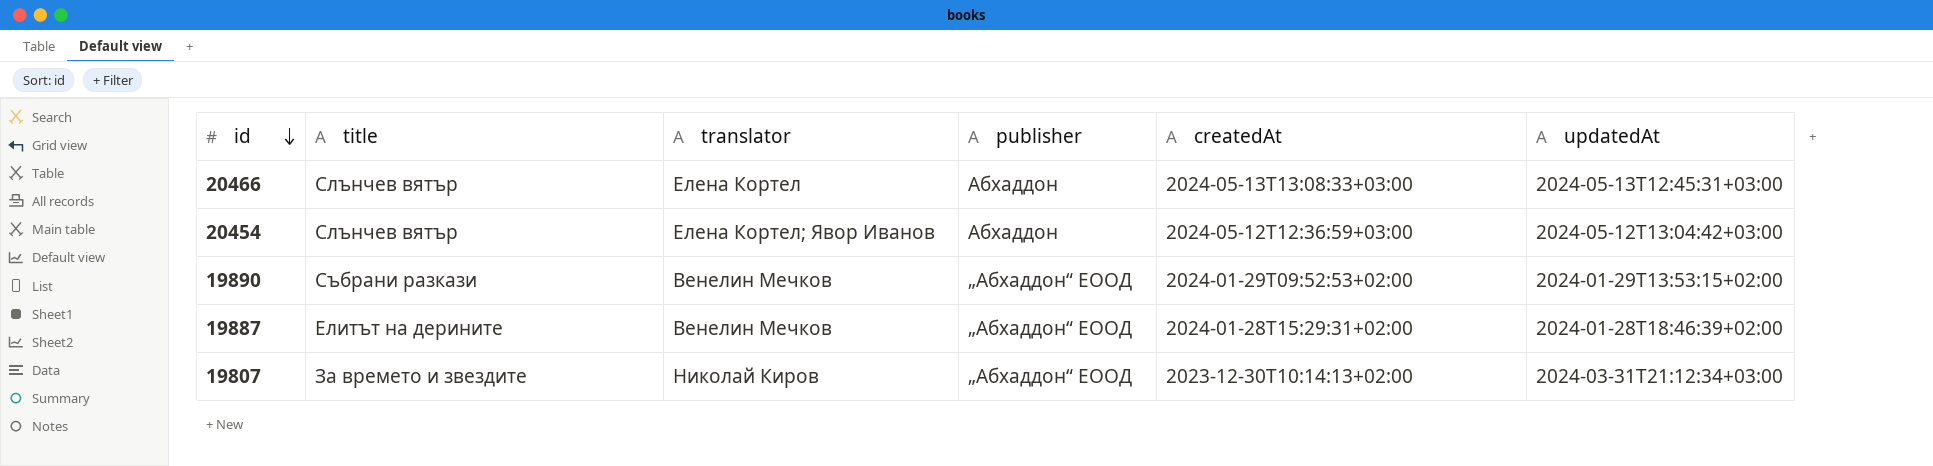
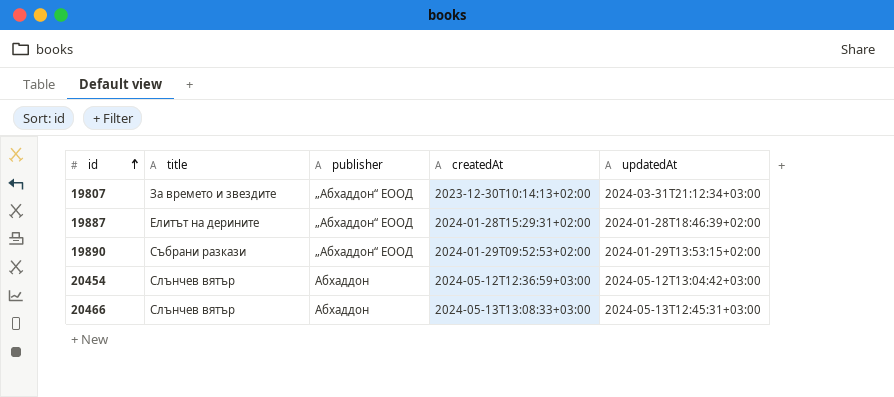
row order: id descending -> id ascending
column translator | position: 3 -> none

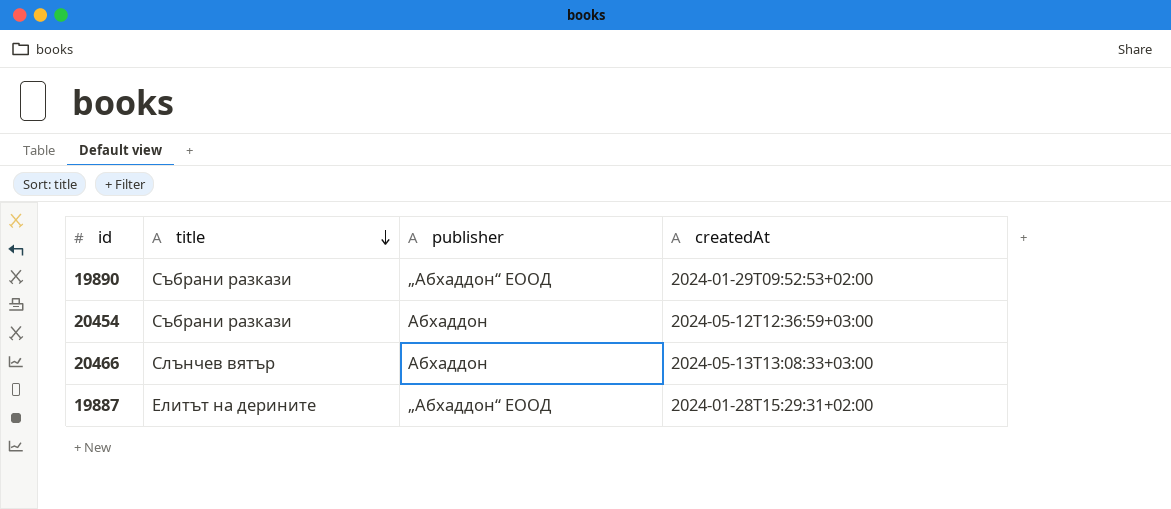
row order: id ascending -> title descending
column updatedAt | position: 5 -> none
row 19807: За времето и звездите | „Абхаддон“ ЕООД | 2023-12-30T10:14:13+02:00 | 2024-03-31T21:12:34+03:00 -> none
20454 | title: Слънчев вятър -> Събрани разкази

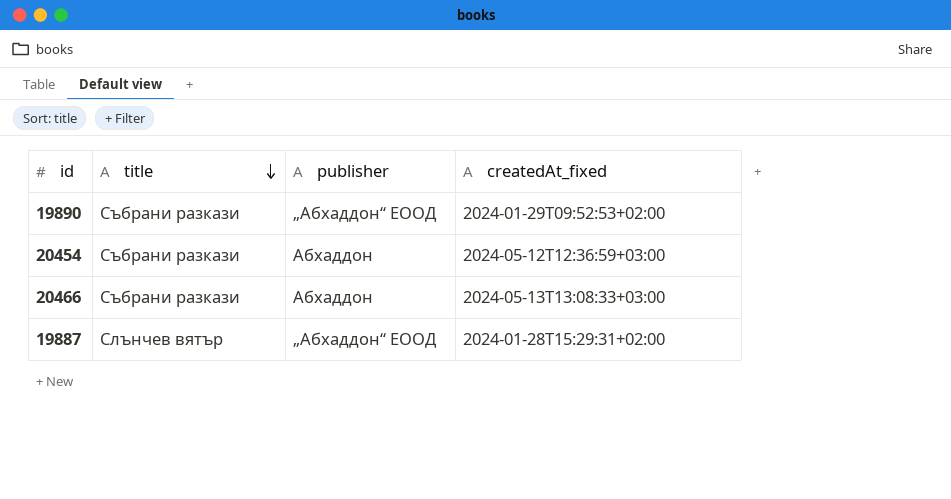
column name: createdAt -> createdAt_fixed
20466 | title: Слънчев вятър -> Събрани разкази
19887 | title: Елитът на дерините -> Слънчев вятър

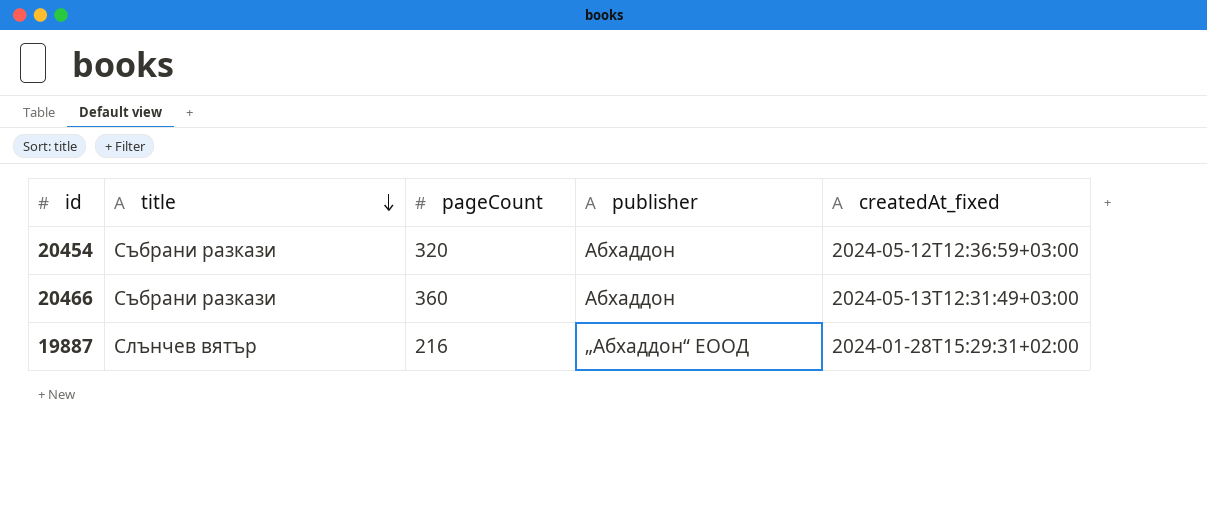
column pageCount | position: none -> 3
row 19890: Събрани разкази | „Абхаддон“ ЕООД | 2024-01-29T09:52:53+02:00 -> none
20466 | createdAt_fixed: 2024-05-13T13:08:33+03:00 -> 2024-05-13T12:31:49+03:00

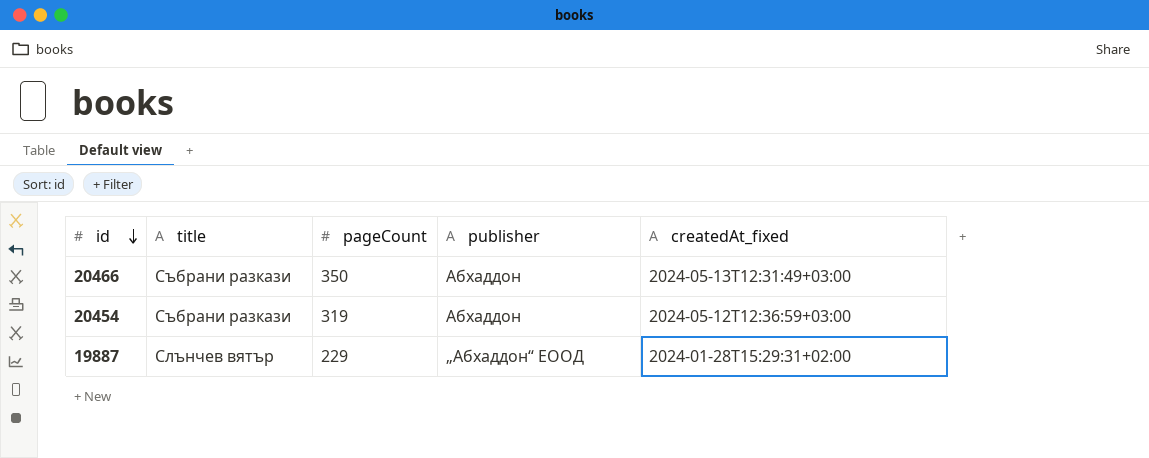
row order: title descending -> id descending
20466 | pageCount: 360 -> 350
20454 | pageCount: 320 -> 319
19887 | pageCount: 216 -> 229

